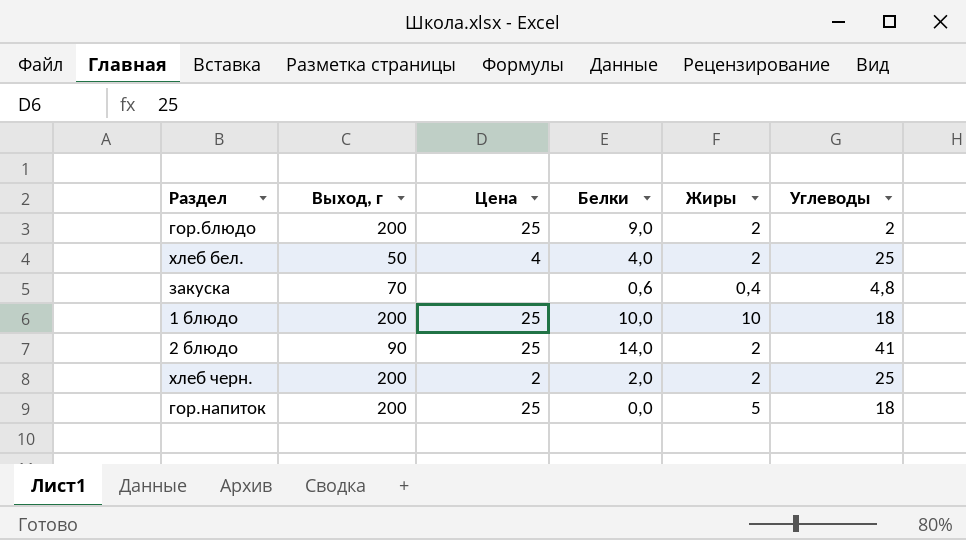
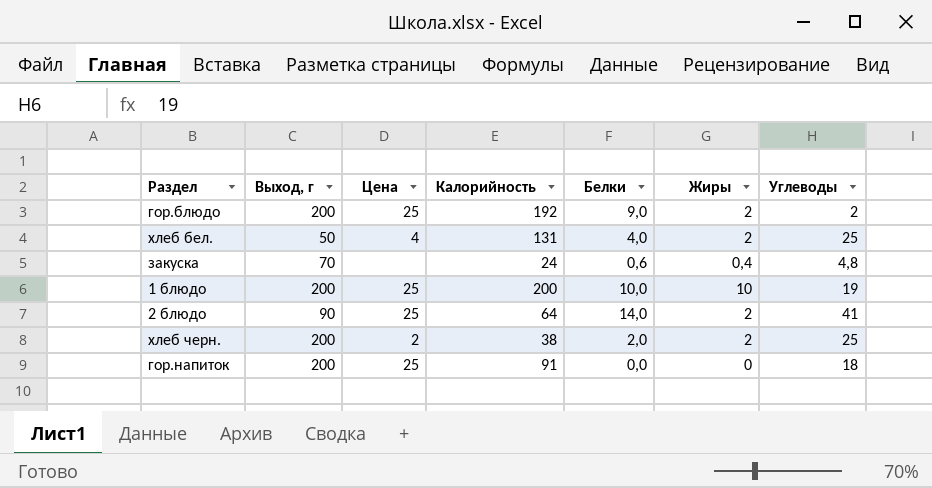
column Калорийность | position: none -> 4
1 блюдо | Углеводы: 18 -> 19
гор.напиток | Жиры: 5 -> 0

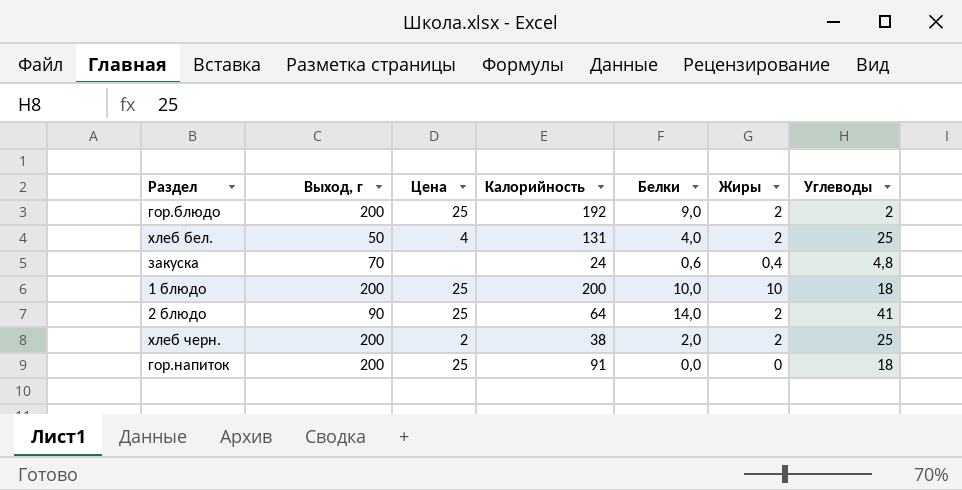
1 блюдо | Углеводы: 19 -> 18

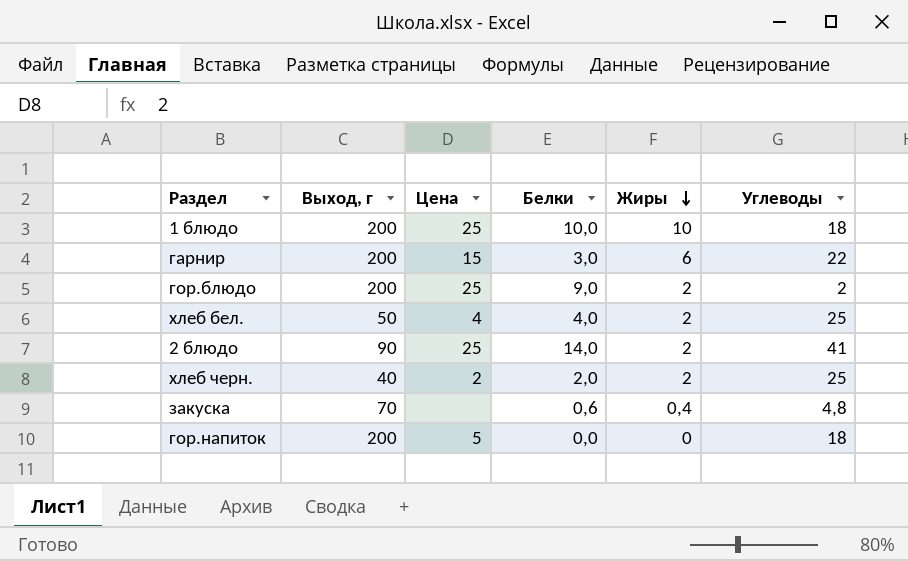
row order: none -> Жиры descending
column Калорийность | position: 4 -> none
row гарнир: none -> 200 | 15 | 3,0 | 6 | 22
хлеб черн. | Выход, г: 200 -> 40
гор.напиток | Цена: 25 -> 5

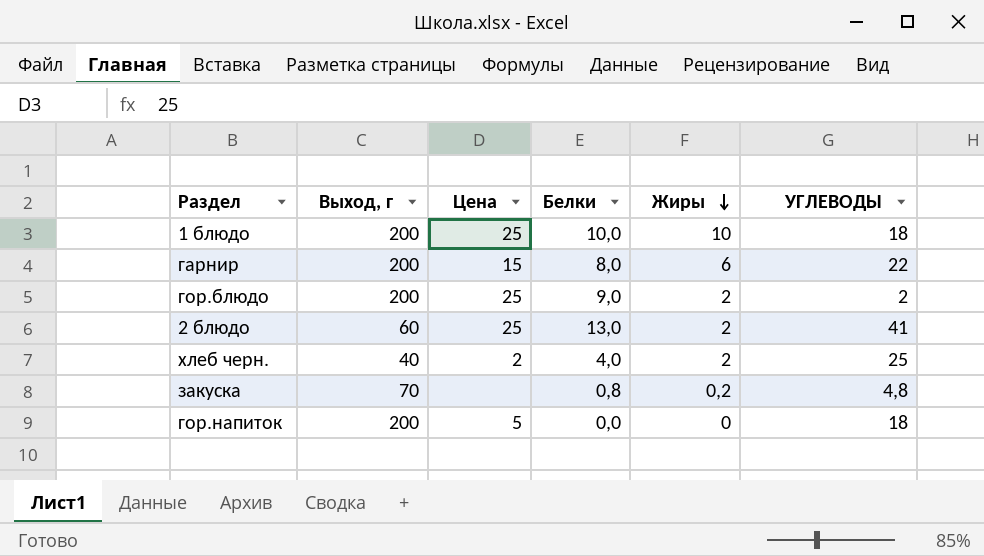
column name: Углеводы -> УГЛЕВОДЫ
row хлеб бел.: 50 | 4 | 4,0 | 2 | 25 -> none
гарнир | Белки: 3,0 -> 8,0
2 блюдо | Выход, г: 90 -> 60
2 блюдо | Белки: 14,0 -> 13,0
хлеб черн. | Белки: 2,0 -> 4,0
закуска | Белки: 0,6 -> 0,8
закуска | Жиры: 0,4 -> 0,2

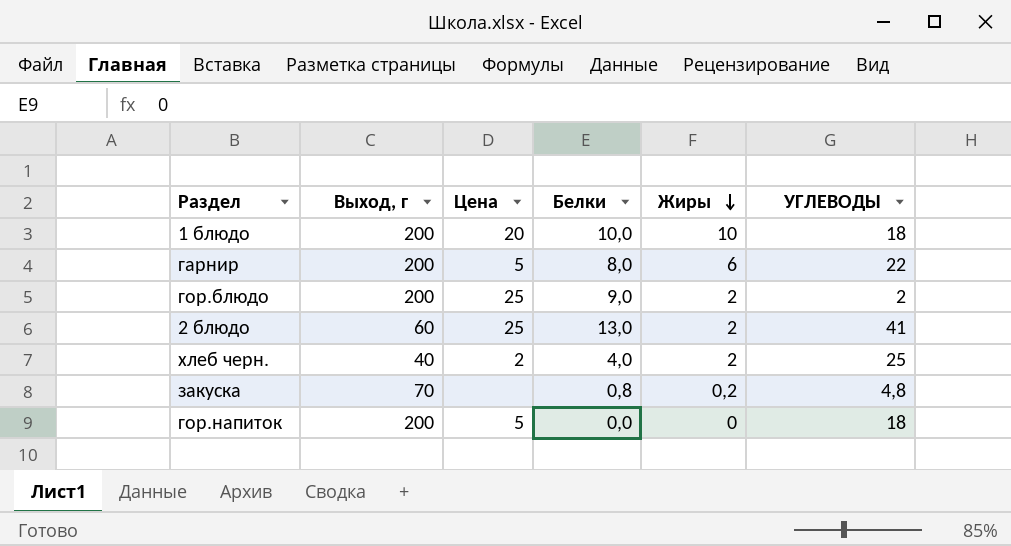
1 блюдо | Цена: 25 -> 20
гарнир | Цена: 15 -> 5

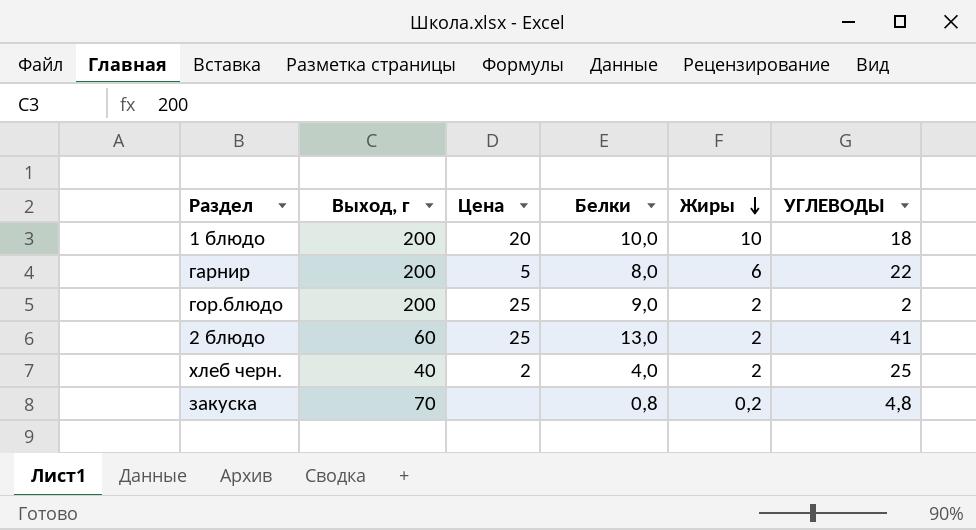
row гор.напиток: 200 | 5 | 0,0 | 0 | 18 -> none

